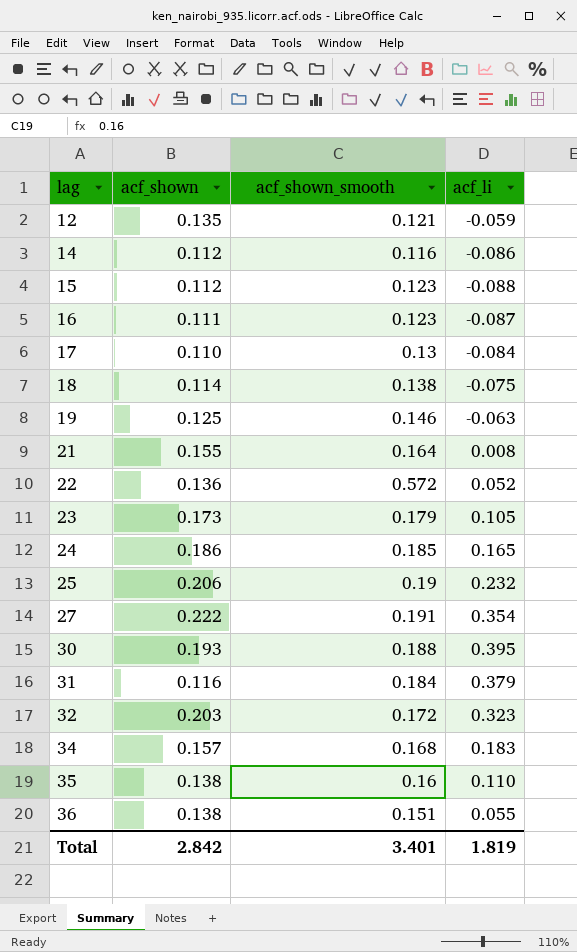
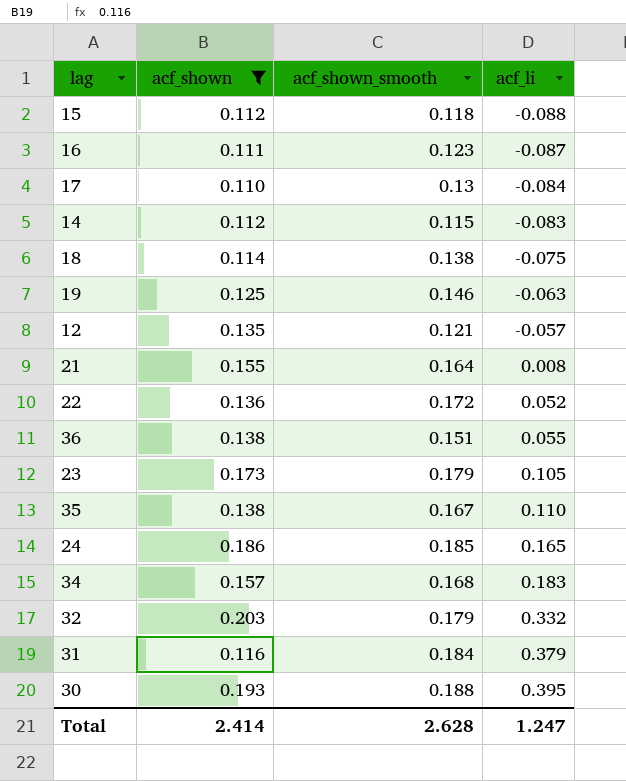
filter: none -> acf_shown <= 0.203
row order: lag ascending -> acf_li ascending
15 | acf_shown_smooth: 0.123 -> 0.118
14 | acf_shown_smooth: 0.116 -> 0.115
14 | acf_li: -0.086 -> -0.083
12 | acf_li: -0.059 -> -0.057
22 | acf_shown_smooth: 0.572 -> 0.172
35 | acf_shown_smooth: 0.16 -> 0.167
32 | acf_shown_smooth: 0.172 -> 0.179
32 | acf_li: 0.323 -> 0.332
Total | acf_shown: 2.842 -> 2.414
Total | acf_shown_smooth: 3.401 -> 2.628
Total | acf_li: 1.819 -> 1.247

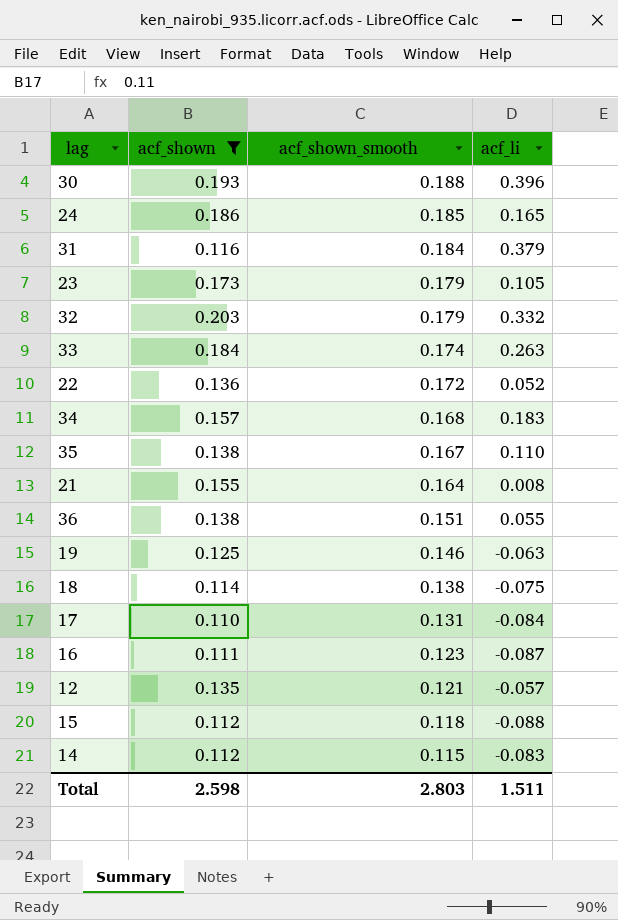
row order: acf_li ascending -> acf_shown_smooth descending
30 | acf_li: 0.395 -> 0.396
row 33: none -> 0.184 | 0.174 | 0.263
17 | acf_shown_smooth: 0.13 -> 0.131
Total | acf_shown: 2.414 -> 2.598
Total | acf_shown_smooth: 2.628 -> 2.803
Total | acf_li: 1.247 -> 1.511

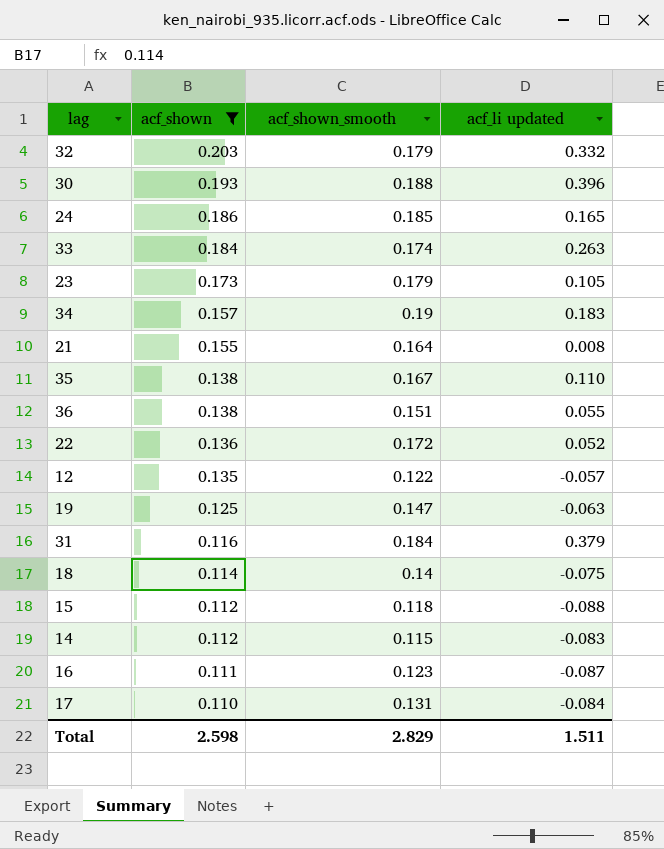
row order: acf_shown_smooth descending -> acf_shown descending
column name: acf_li -> acf_li updated
34 | acf_shown_smooth: 0.168 -> 0.19
12 | acf_shown_smooth: 0.121 -> 0.122
19 | acf_shown_smooth: 0.146 -> 0.147
18 | acf_shown_smooth: 0.138 -> 0.14
Total | acf_shown_smooth: 2.803 -> 2.829

